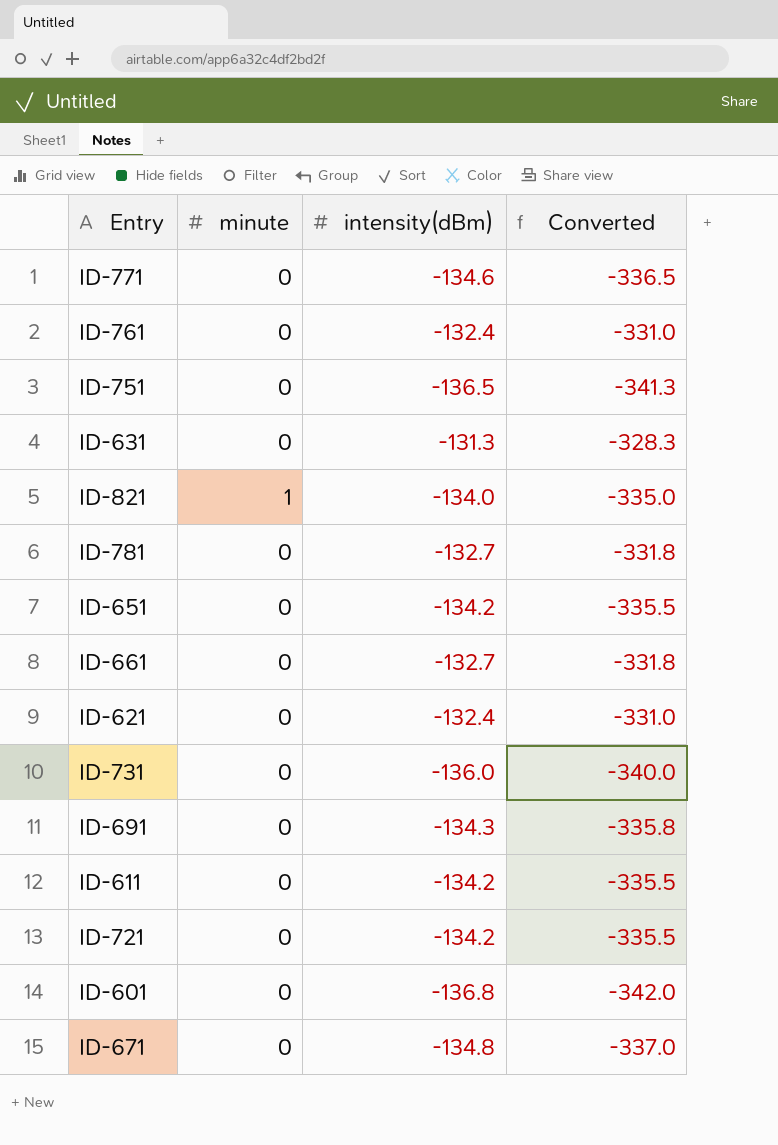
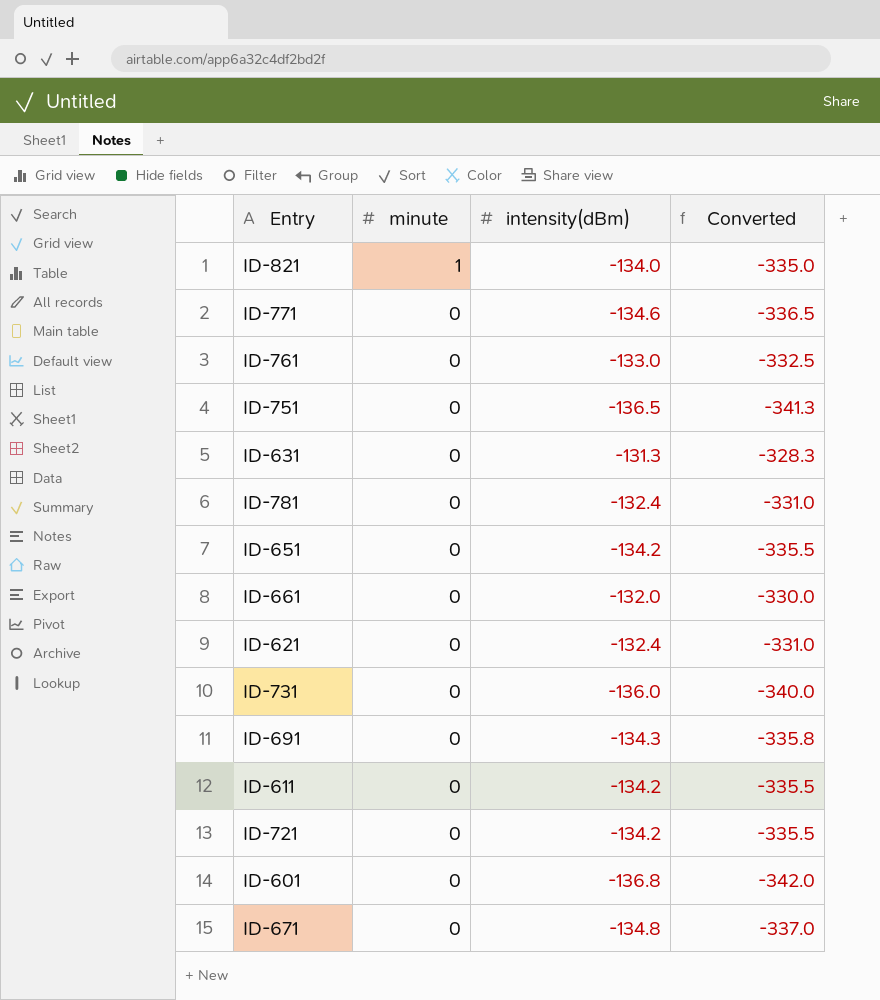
row order: none -> minute descending
ID-761 | intensity(dBm): -132.4 -> -133.0
ID-761 | Converted: -331.0 -> -332.5
ID-781 | intensity(dBm): -132.7 -> -132.4
ID-781 | Converted: -331.8 -> -331.0
ID-661 | intensity(dBm): -132.7 -> -132.0
ID-661 | Converted: -331.8 -> -330.0

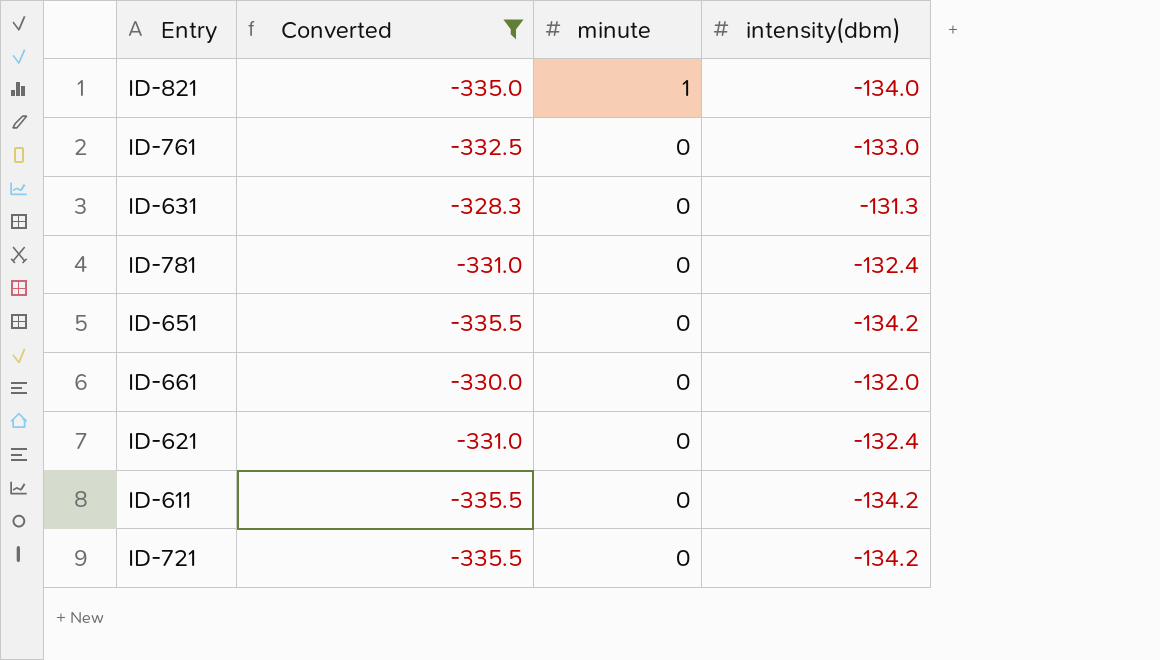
filter: none -> Converted >= -335.5
column Converted | position: 4 -> 2
column name: intensity(dBm) -> intensity(dbm)

